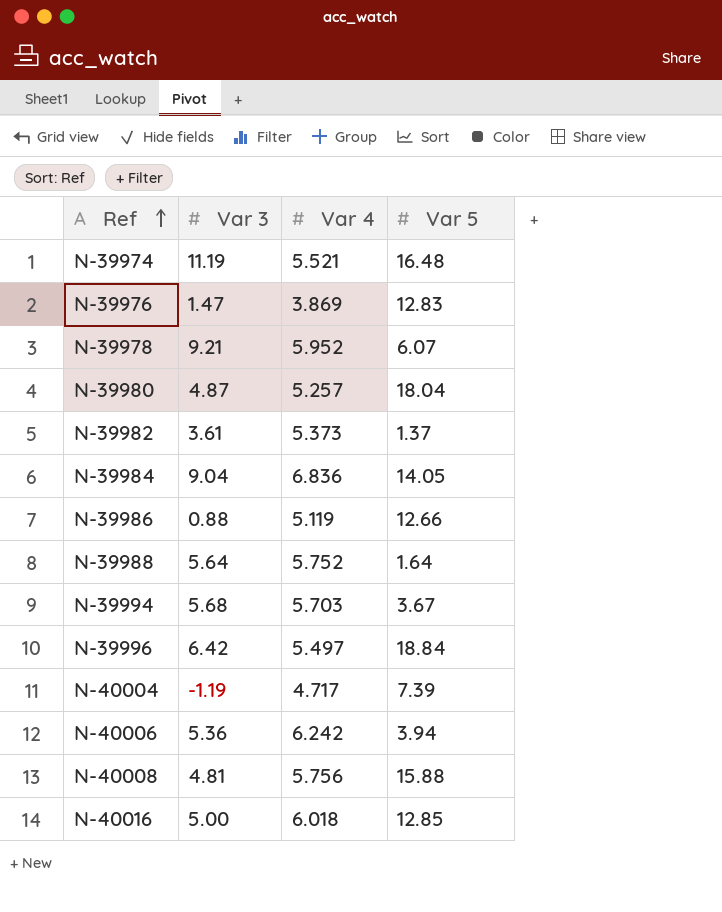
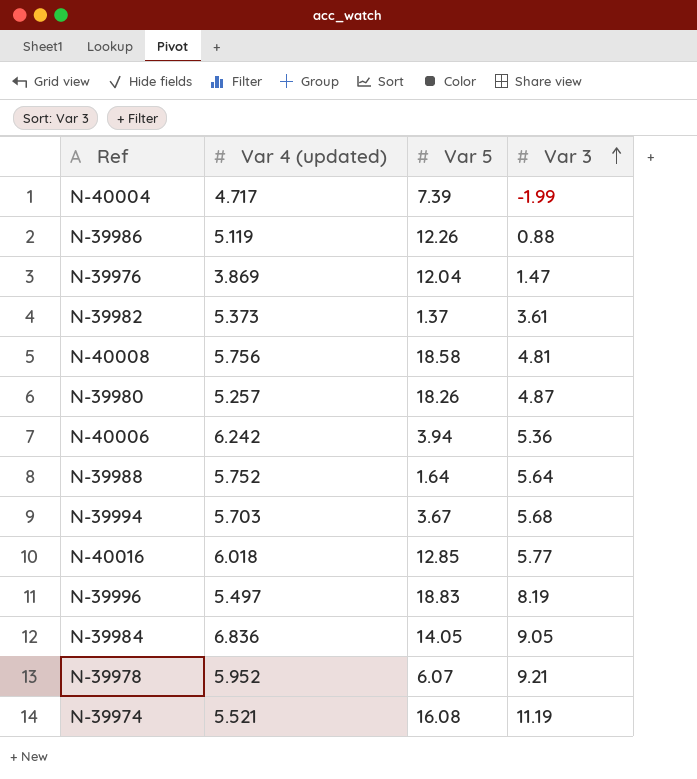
row order: Ref ascending -> Var 3 ascending
column name: Var 4 -> Var 4 (updated)
column Var 3 | position: 2 -> 4
N-40004 | Var 3: -1.19 -> -1.99
N-39986 | Var 5: 12.66 -> 12.26
N-39976 | Var 5: 12.83 -> 12.04
N-40008 | Var 5: 15.88 -> 18.58
N-39980 | Var 5: 18.04 -> 18.26
N-40016 | Var 3: 5.00 -> 5.77
N-39996 | Var 5: 18.84 -> 18.83
N-39996 | Var 3: 6.42 -> 8.19
N-39984 | Var 3: 9.04 -> 9.05
N-39974 | Var 5: 16.48 -> 16.08

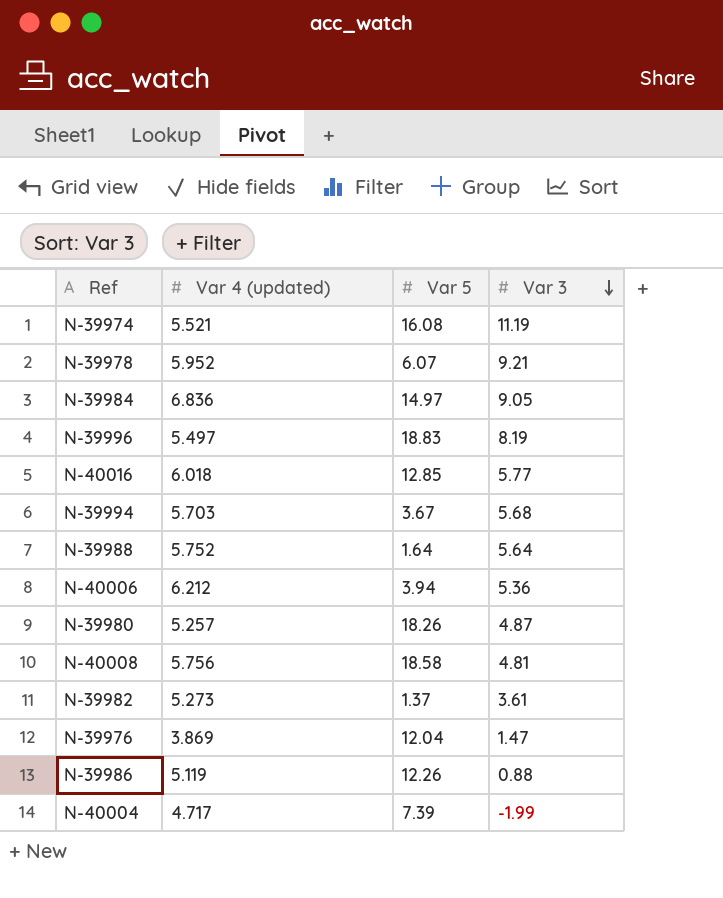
row order: Var 3 ascending -> Var 3 descending
N-39984 | Var 5: 14.05 -> 14.97
N-40006 | Var 4 (updated): 6.242 -> 6.212
N-39982 | Var 4 (updated): 5.373 -> 5.273

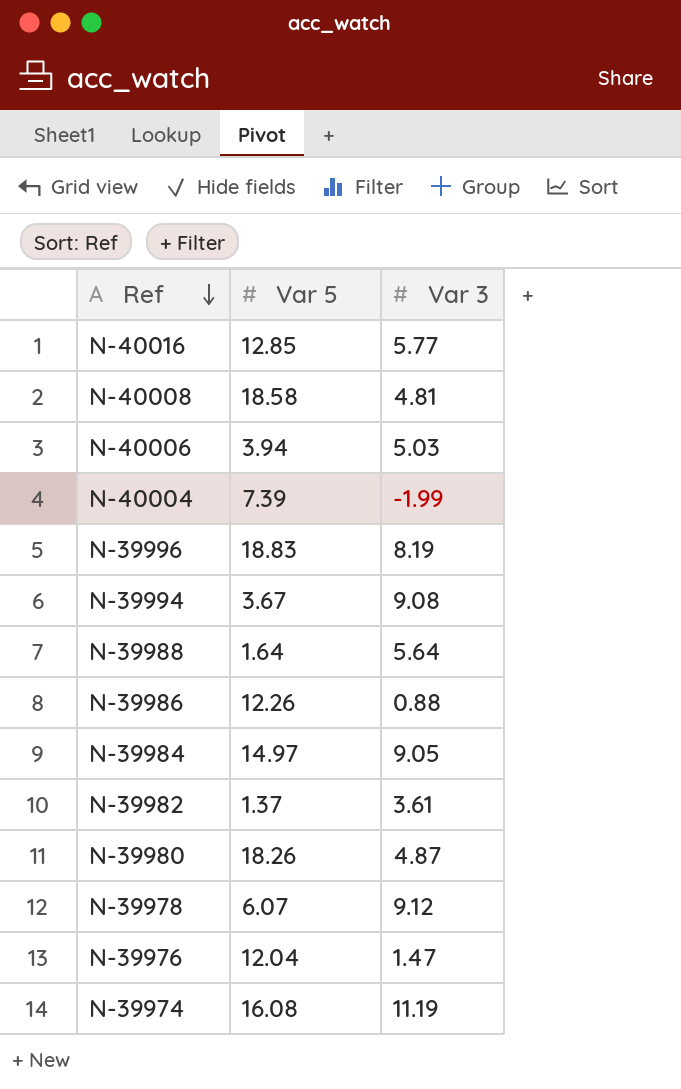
row order: Var 3 descending -> Ref descending
column Var 4 (updated) | position: 2 -> none
N-40006 | Var 3: 5.36 -> 5.03
N-39994 | Var 3: 5.68 -> 9.08
N-39978 | Var 3: 9.21 -> 9.12

